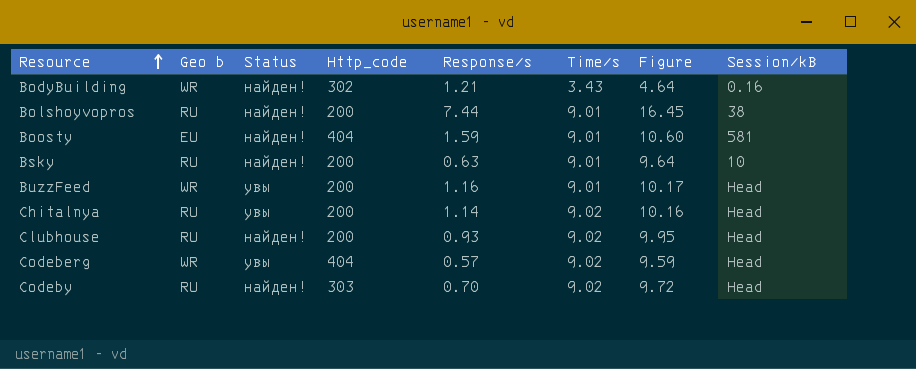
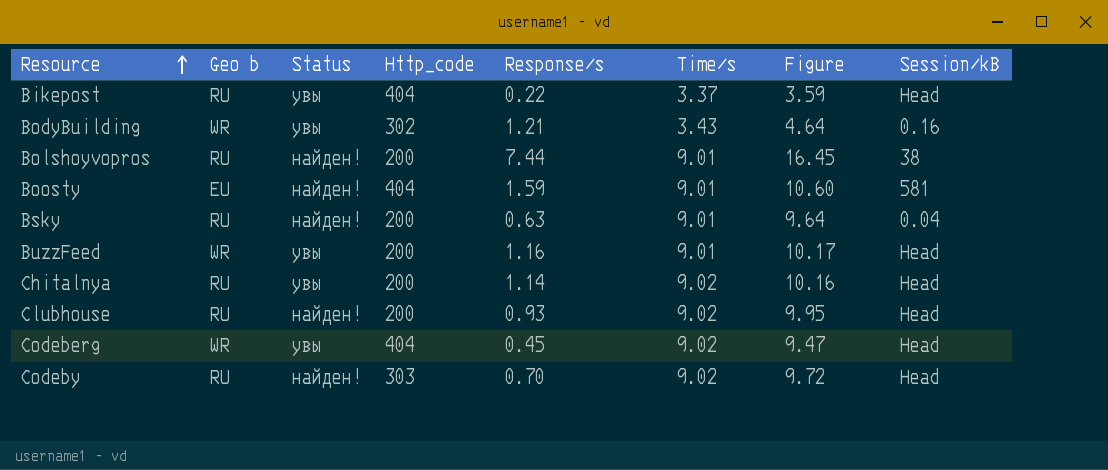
row Bikepost: none -> RU | увы | 404 | 0.22 | 3.37 | 3.59 | Head
BodyBuilding | Status: найден! -> увы
Bsky | Session/kB: 10 -> 0.04
Codeberg | Response/s: 0.57 -> 0.45
Codeberg | Figure: 9.59 -> 9.47

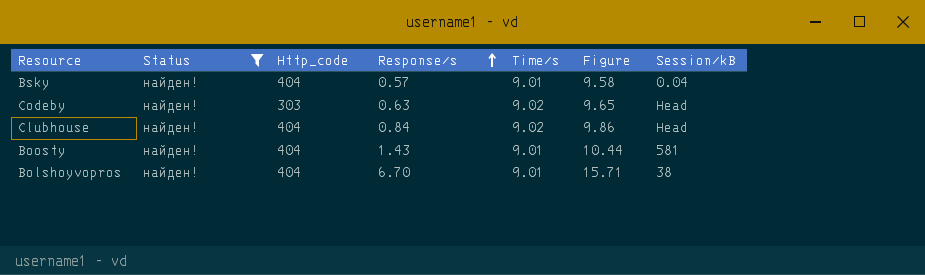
filter: none -> Status = найден!
row order: Resource ascending -> Response/s ascending
column Geo b | position: 2 -> none
Bsky | Http_code: 200 -> 404
Bsky | Response/s: 0.63 -> 0.57
Bsky | Figure: 9.64 -> 9.58
Codeby | Response/s: 0.70 -> 0.63
Codeby | Figure: 9.72 -> 9.65
Clubhouse | Http_code: 200 -> 404
Clubhouse | Response/s: 0.93 -> 0.84
Clubhouse | Figure: 9.95 -> 9.86
Boosty | Response/s: 1.59 -> 1.43
Boosty | Figure: 10.60 -> 10.44
Bolshoyvopros | Http_code: 200 -> 404
Bolshoyvopros | Response/s: 7.44 -> 6.70
Bolshoyvopros | Figure: 16.45 -> 15.71

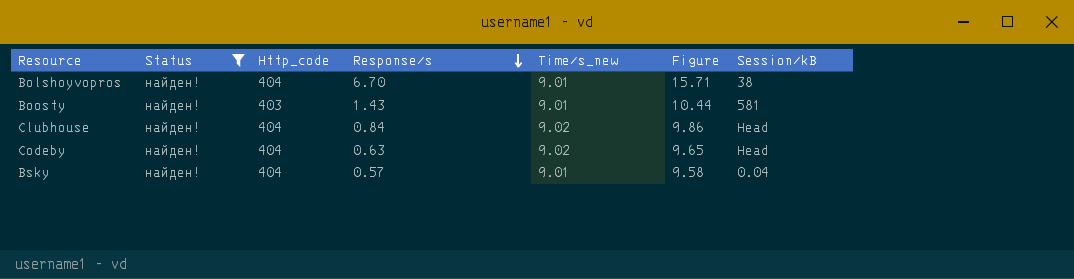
row order: Response/s ascending -> Response/s descending
column name: Time/s -> Time/s_new
Boosty | Http_code: 404 -> 403
Codeby | Http_code: 303 -> 404

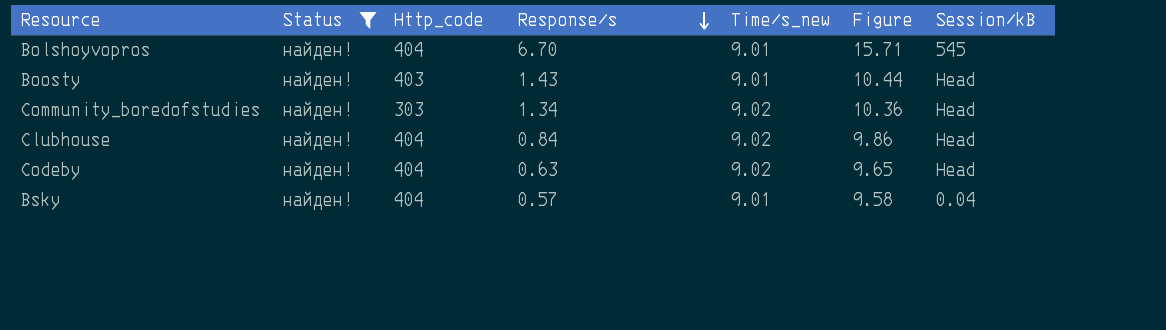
Bolshoyvopros | Session/kB: 38 -> 545
Boosty | Session/kB: 581 -> Head
row Community_boredofstudies: none -> найден! | 303 | 1.34 | 9.02 | 10.36 | Head

